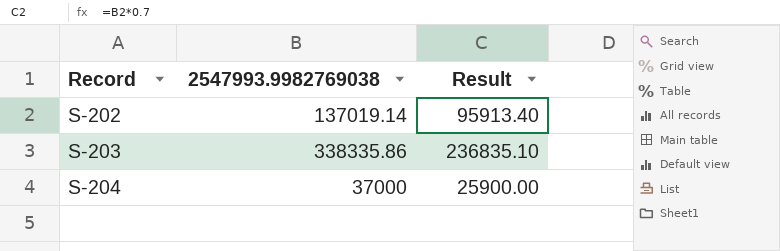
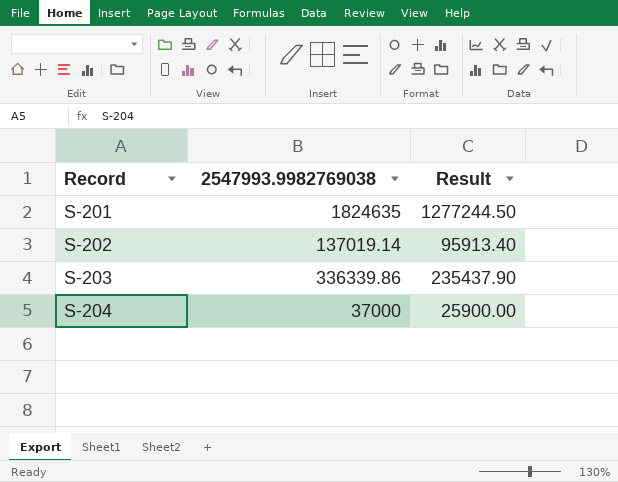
row S-201: none -> 1824635 | 1277244.50
S-203 | 2547993.9982769038: 338335.86 -> 336339.86
S-203 | Result: 236835.10 -> 235437.90

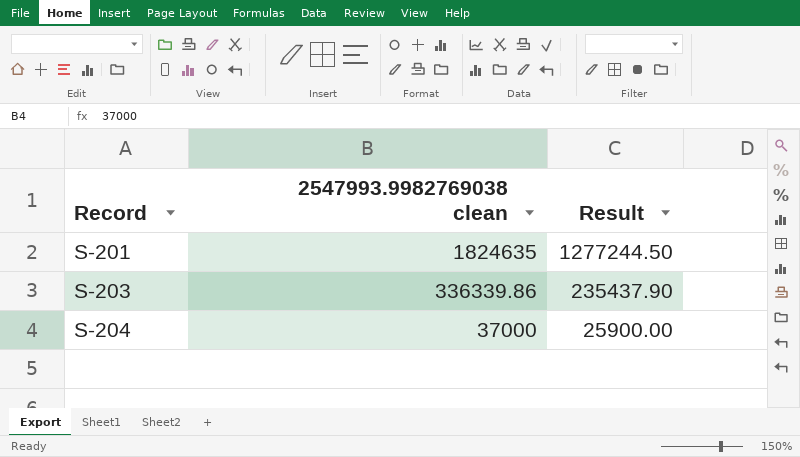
column name: 2547993.9982769038 -> 2547993.9982769038 clean
row S-202: 137019.14 | 95913.40 -> none

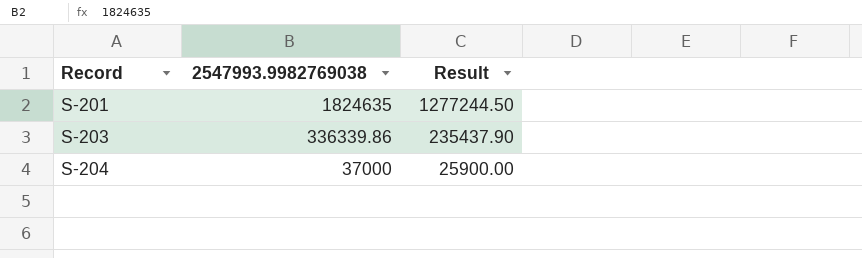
column name: 2547993.9982769038 clean -> 2547993.9982769038

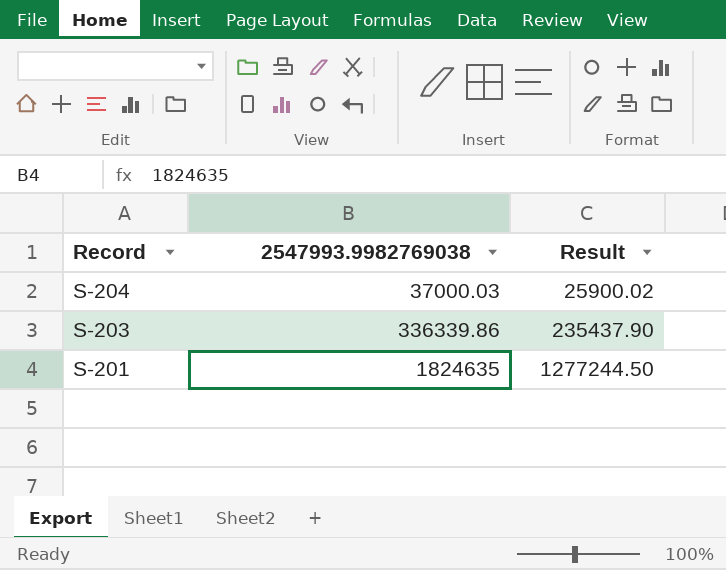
row order: Record ascending -> Record descending
S-204 | 2547993.9982769038: 37000 -> 37000.03
S-204 | Result: 25900.00 -> 25900.02

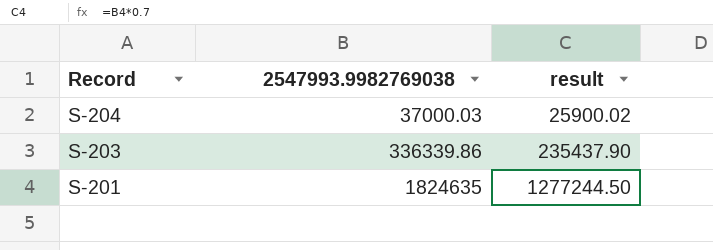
column name: Result -> result

